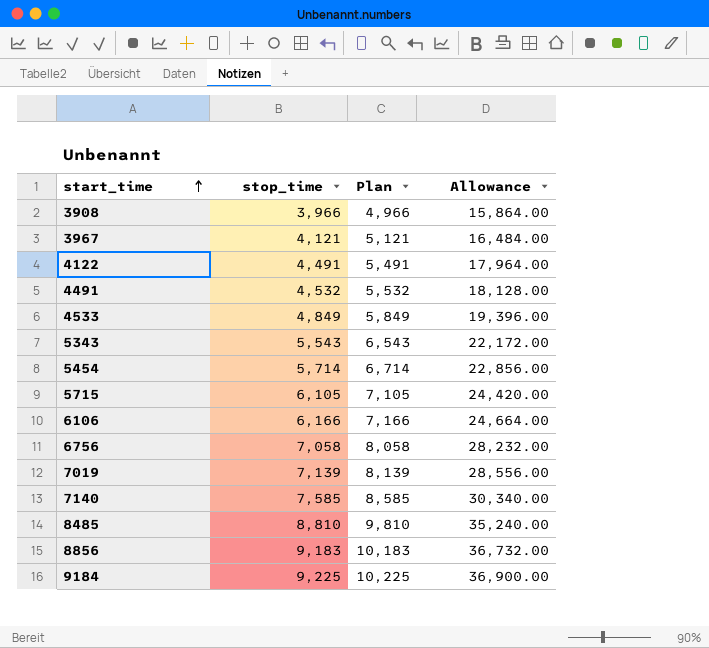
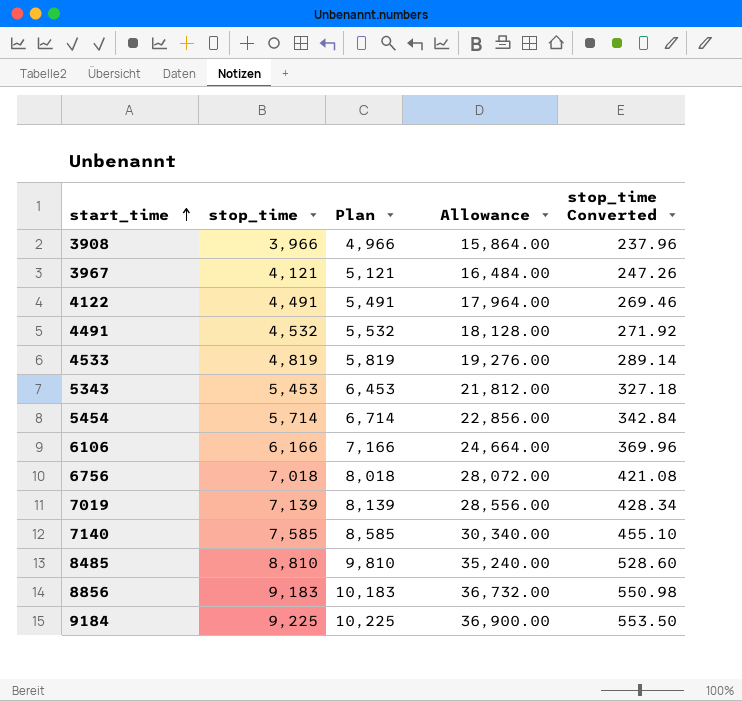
column stop_time Converted | formula: none -> [stop_time] * 0.06
row 5715: 6,105 | 7,105 | 24,420.00 -> none
4533 | stop_time: 4,849 -> 4,819
4533 | Plan: 5,849 -> 5,819
4533 | Allowance: 19,396.00 -> 19,276.00
5343 | stop_time: 5,543 -> 5,453
5343 | Plan: 6,543 -> 6,453
5343 | Allowance: 22,172.00 -> 21,812.00
6756 | stop_time: 7,058 -> 7,018
6756 | Plan: 8,058 -> 8,018
6756 | Allowance: 28,232.00 -> 28,072.00

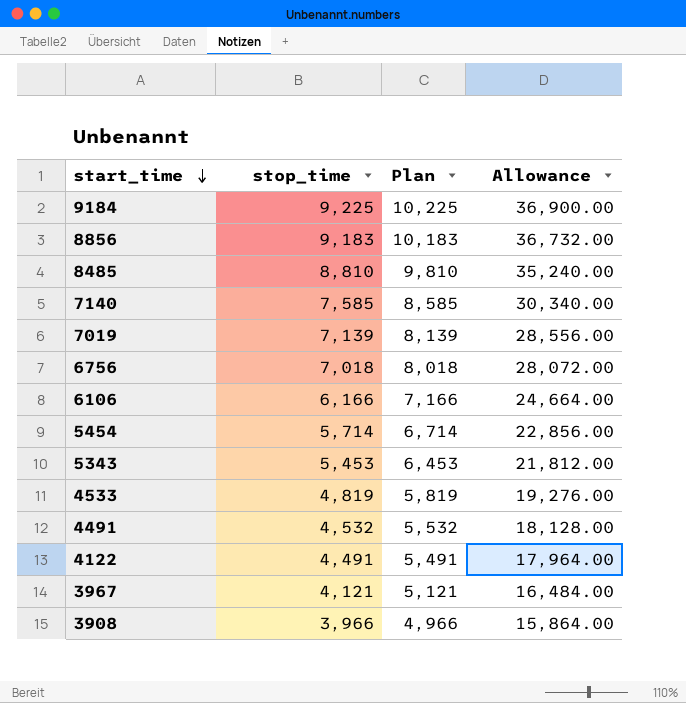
row order: start_time ascending -> start_time descending
column stop_time Converted | formula: [stop_time] * 0.06 -> none

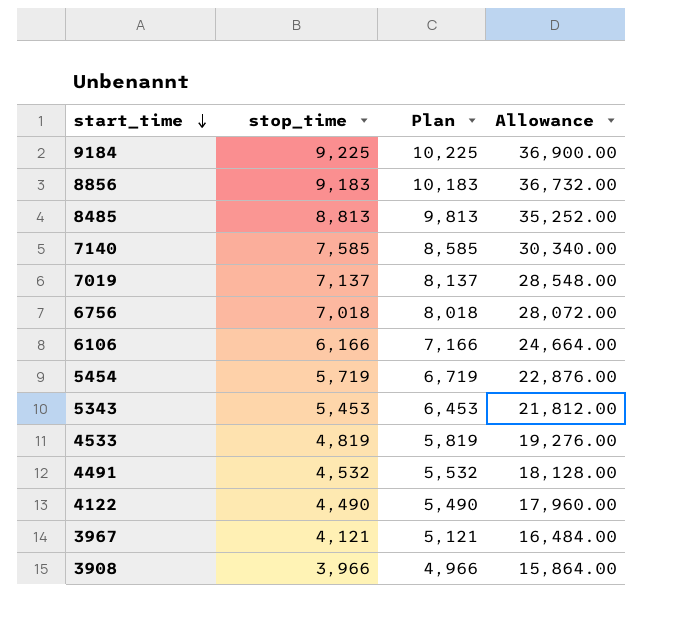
8485 | stop_time: 8,810 -> 8,813
8485 | Plan: 9,810 -> 9,813
8485 | Allowance: 35,240.00 -> 35,252.00
7019 | stop_time: 7,139 -> 7,137
7019 | Plan: 8,139 -> 8,137
7019 | Allowance: 28,556.00 -> 28,548.00
5454 | stop_time: 5,714 -> 5,719
5454 | Plan: 6,714 -> 6,719
5454 | Allowance: 22,856.00 -> 22,876.00
4122 | stop_time: 4,491 -> 4,490
4122 | Plan: 5,491 -> 5,490
4122 | Allowance: 17,964.00 -> 17,960.00

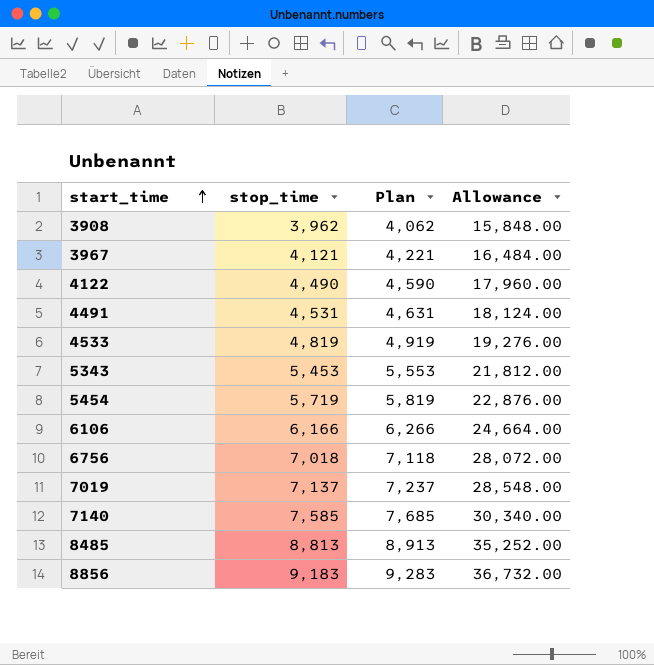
row order: start_time descending -> start_time ascending
column Plan | formula: [stop_time] + 1000 -> [stop_time] + 100
row 9184: 9,225 | 10,225 | 36,900.00 -> none
3908 | stop_time: 3,966 -> 3,962
3908 | Allowance: 15,864.00 -> 15,848.00
4491 | stop_time: 4,532 -> 4,531
4491 | Allowance: 18,128.00 -> 18,124.00

